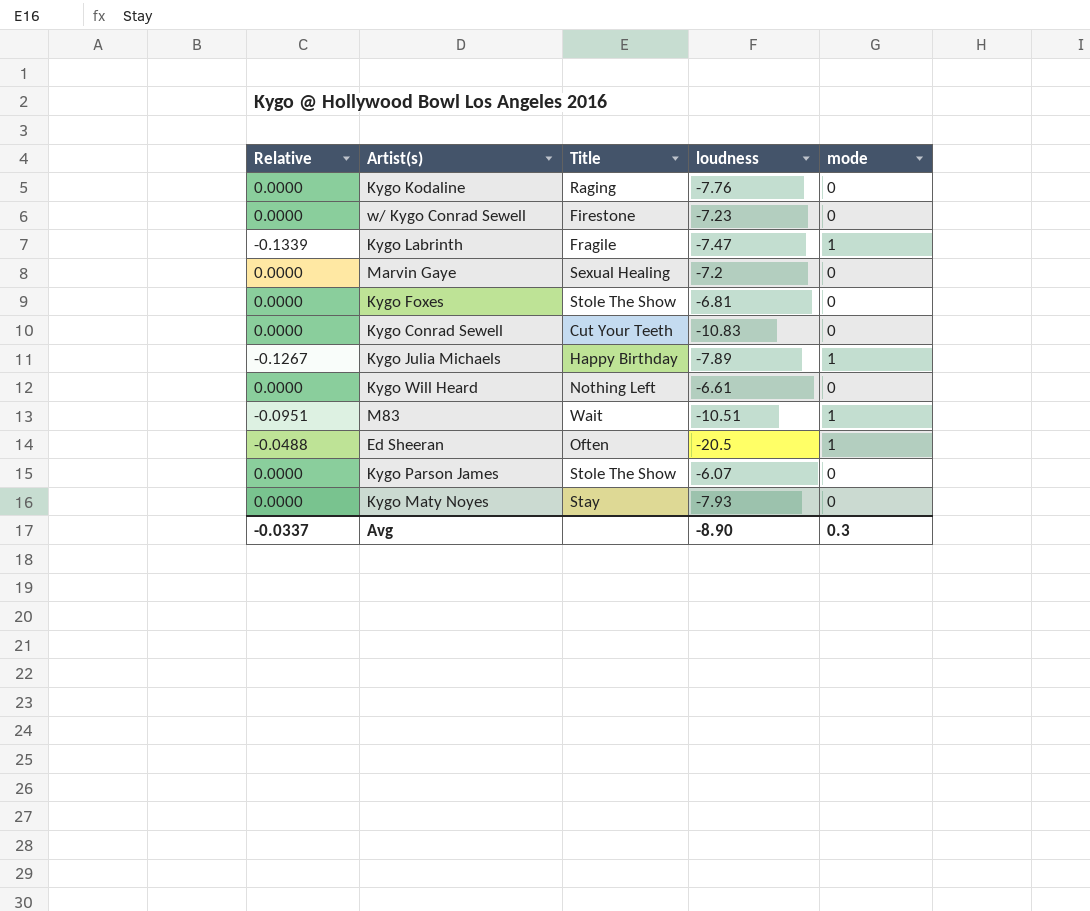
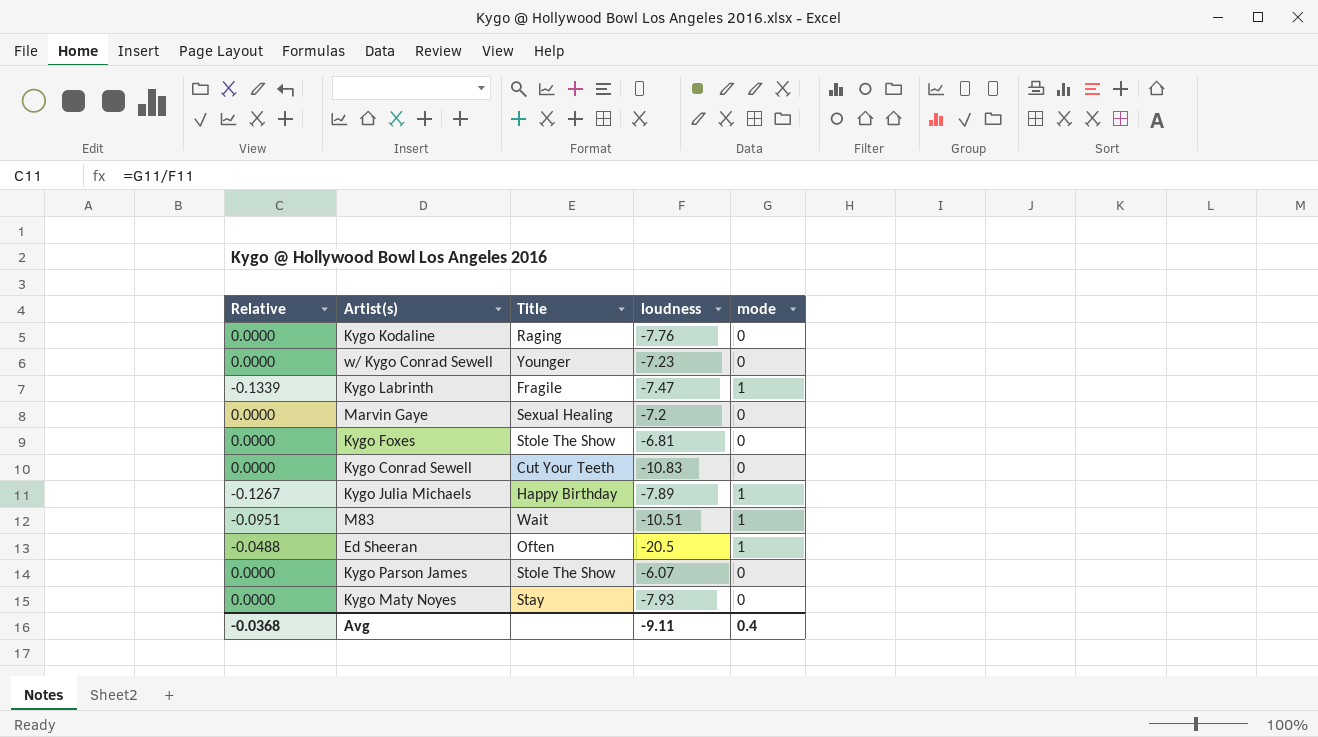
row Kygo Will Heard: 0.0000 | Nothing Left | -6.61 | 0 -> none
w/ Kygo Conrad Sewell | Title: Firestone -> Younger
Avg | Relative: -0.0337 -> -0.0368
Avg | loudness: -8.90 -> -9.11
Avg | mode: 0.3 -> 0.4

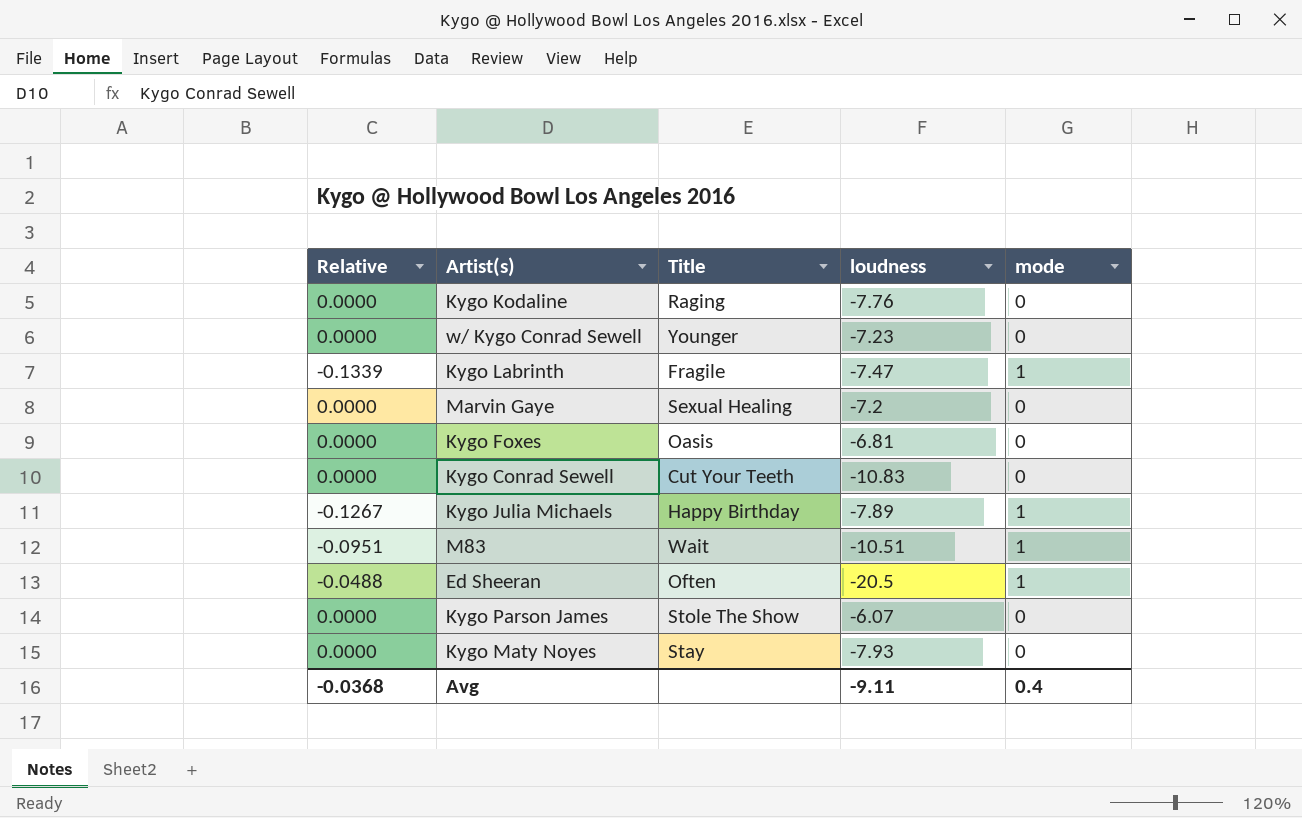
Kygo Foxes | Title: Stole The Show -> Oasis

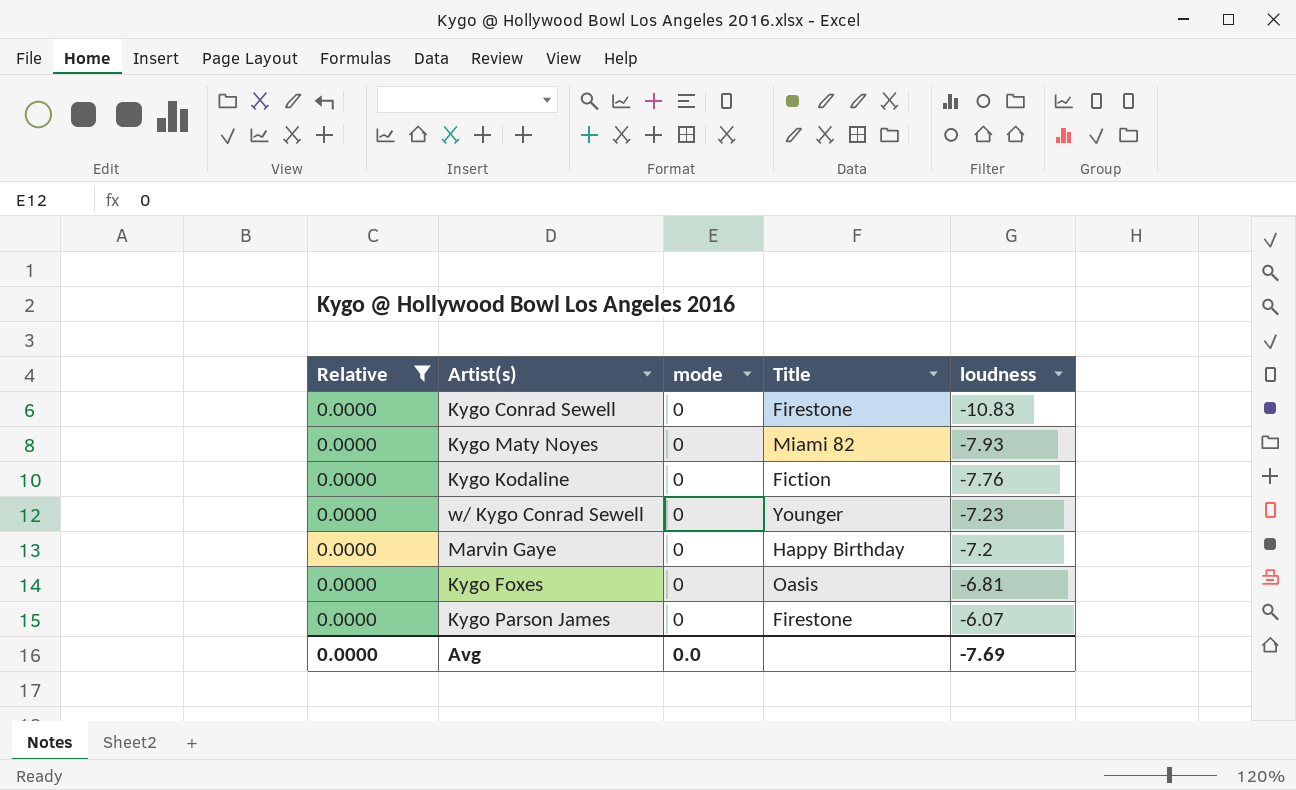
filter: none -> Relative = 0.0000
row order: none -> loudness ascending
column mode | position: 5 -> 3
Kygo Conrad Sewell | Title: Cut Your Teeth -> Firestone
Kygo Maty Noyes | Title: Stay -> Miami 82
Kygo Kodaline | Title: Raging -> Fiction
Marvin Gaye | Title: Sexual Healing -> Happy Birthday
Kygo Parson James | Title: Stole The Show -> Firestone
Avg | Relative: -0.0368 -> 0.0000
Avg | mode: 0.4 -> 0.0
Avg | loudness: -9.11 -> -7.69

